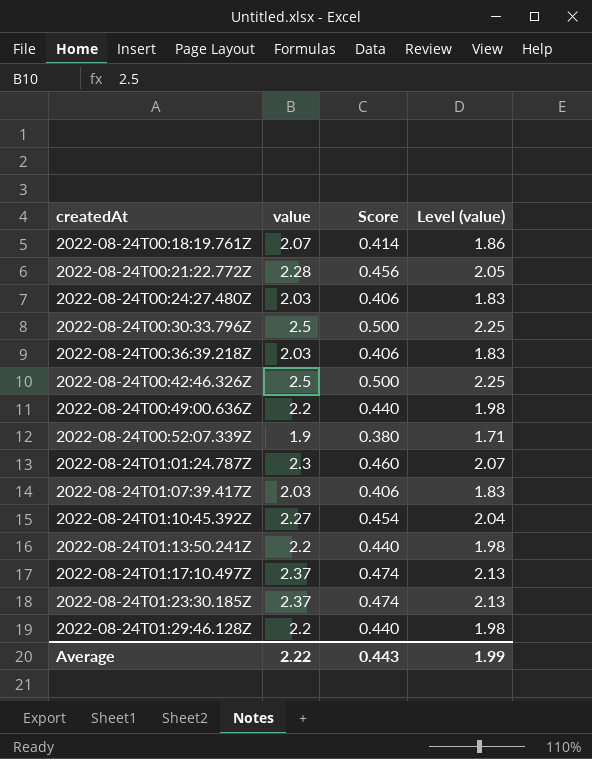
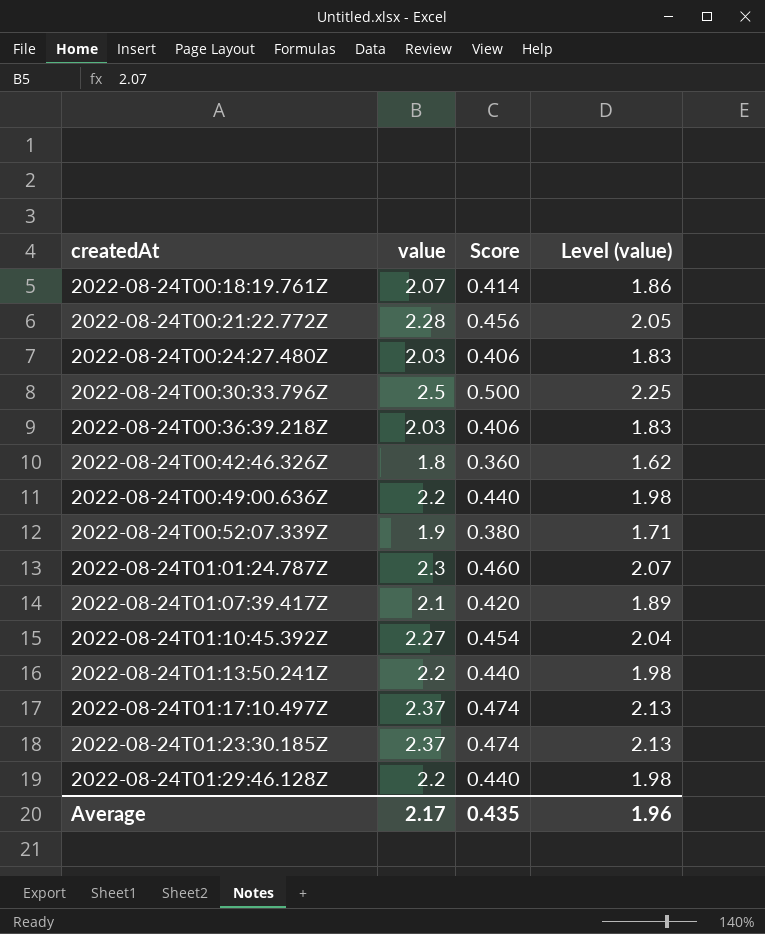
2022-08-24T00:42:46.326Z | value: 2.5 -> 1.8
2022-08-24T00:42:46.326Z | Score: 0.500 -> 0.360
2022-08-24T00:42:46.326Z | Level (value): 2.25 -> 1.62
2022-08-24T01:07:39.417Z | value: 2.03 -> 2.1
2022-08-24T01:07:39.417Z | Score: 0.406 -> 0.420
2022-08-24T01:07:39.417Z | Level (value): 1.83 -> 1.89
Average | value: 2.22 -> 2.17
Average | Score: 0.443 -> 0.435
Average | Level (value): 1.99 -> 1.96

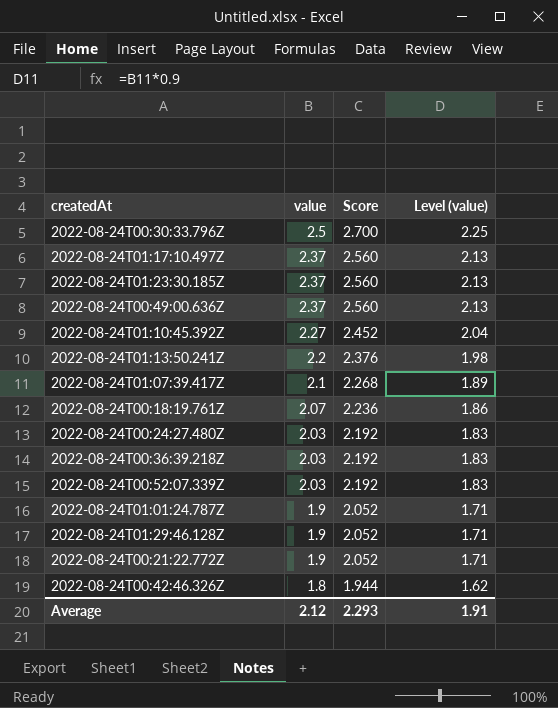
row order: createdAt ascending -> value descending
column Score | formula: [value] * 0.2 -> [value] * 1.08
2022-08-24T00:49:00.636Z | value: 2.2 -> 2.37
2022-08-24T00:49:00.636Z | Level (value): 1.98 -> 2.13
2022-08-24T00:52:07.339Z | value: 1.9 -> 2.03
2022-08-24T00:52:07.339Z | Level (value): 1.71 -> 1.83
2022-08-24T01:01:24.787Z | value: 2.3 -> 1.9
2022-08-24T01:01:24.787Z | Level (value): 2.07 -> 1.71
2022-08-24T01:29:46.128Z | value: 2.2 -> 1.9
2022-08-24T01:29:46.128Z | Level (value): 1.98 -> 1.71
2022-08-24T00:21:22.772Z | value: 2.28 -> 1.9
2022-08-24T00:21:22.772Z | Level (value): 2.05 -> 1.71
Average | value: 2.17 -> 2.12
Average | Score: 0.435 -> 2.293
Average | Level (value): 1.96 -> 1.91

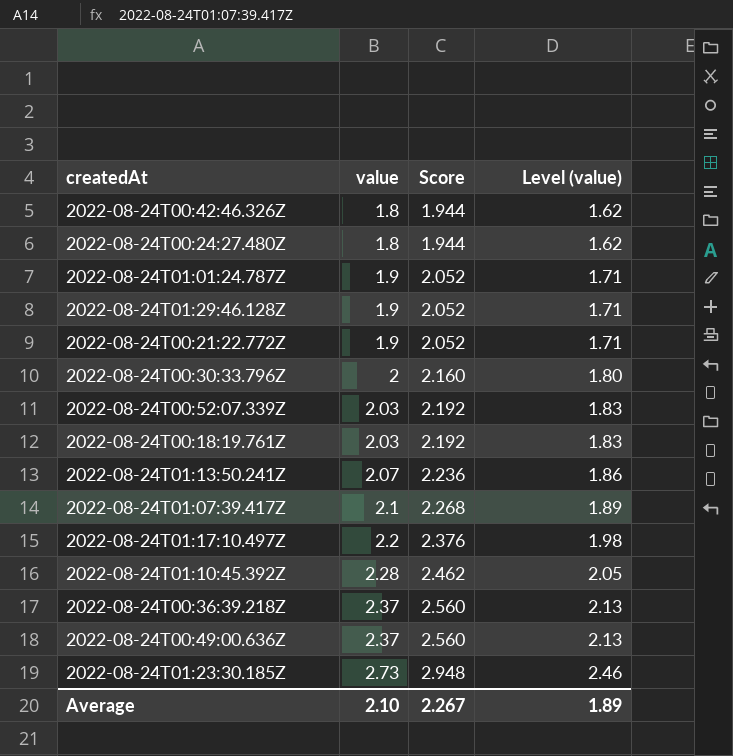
row order: value descending -> value ascending
2022-08-24T00:24:27.480Z | value: 2.03 -> 1.8
2022-08-24T00:24:27.480Z | Score: 2.192 -> 1.944
2022-08-24T00:24:27.480Z | Level (value): 1.83 -> 1.62
2022-08-24T00:30:33.796Z | value: 2.5 -> 2
2022-08-24T00:30:33.796Z | Score: 2.700 -> 2.160
2022-08-24T00:30:33.796Z | Level (value): 2.25 -> 1.80
2022-08-24T00:18:19.761Z | value: 2.07 -> 2.03
2022-08-24T00:18:19.761Z | Score: 2.236 -> 2.192
2022-08-24T00:18:19.761Z | Level (value): 1.86 -> 1.83
2022-08-24T01:13:50.241Z | value: 2.2 -> 2.07
2022-08-24T01:13:50.241Z | Score: 2.376 -> 2.236
2022-08-24T01:13:50.241Z | Level (value): 1.98 -> 1.86
2022-08-24T01:17:10.497Z | value: 2.37 -> 2.2
2022-08-24T01:17:10.497Z | Score: 2.560 -> 2.376
2022-08-24T01:17:10.497Z | Level (value): 2.13 -> 1.98
2022-08-24T01:10:45.392Z | value: 2.27 -> 2.28
2022-08-24T01:10:45.392Z | Score: 2.452 -> 2.462
2022-08-24T01:10:45.392Z | Level (value): 2.04 -> 2.05
2022-08-24T00:36:39.218Z | value: 2.03 -> 2.37
2022-08-24T00:36:39.218Z | Score: 2.192 -> 2.560
2022-08-24T00:36:39.218Z | Level (value): 1.83 -> 2.13
2022-08-24T01:23:30.185Z | value: 2.37 -> 2.73
2022-08-24T01:23:30.185Z | Score: 2.560 -> 2.948
2022-08-24T01:23:30.185Z | Level (value): 2.13 -> 2.46
Average | value: 2.12 -> 2.10
Average | Score: 2.293 -> 2.267
Average | Level (value): 1.91 -> 1.89

